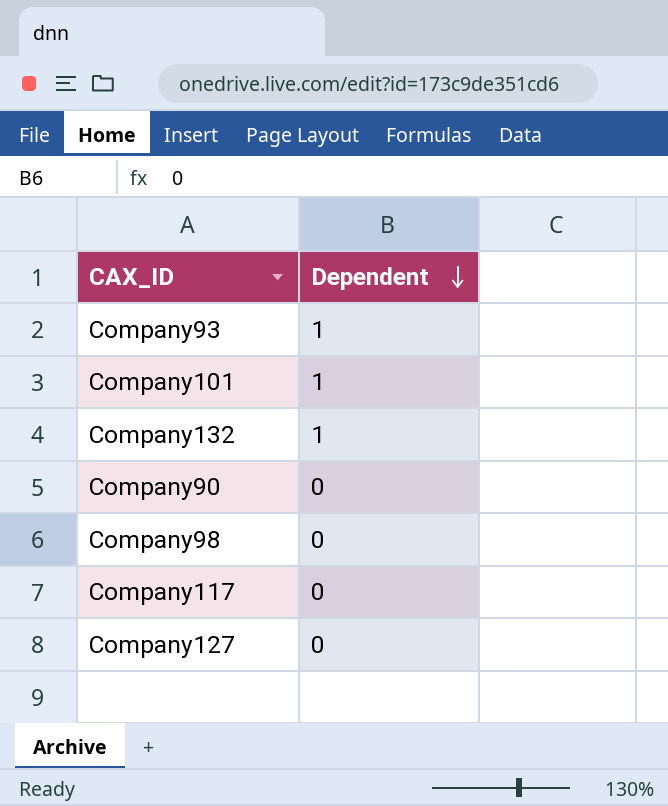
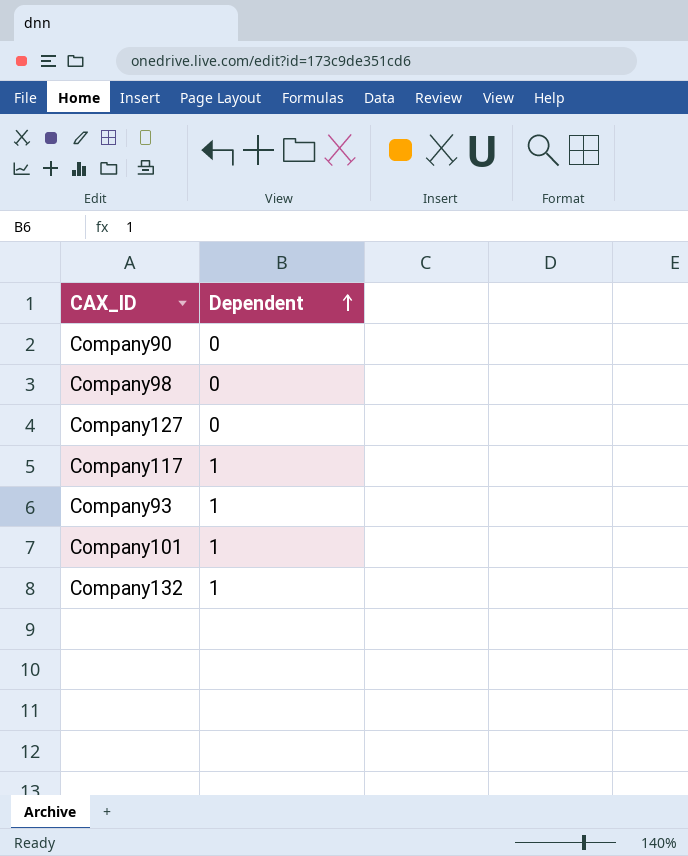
row order: Dependent descending -> Dependent ascending
Company117 | Dependent: 0 -> 1

